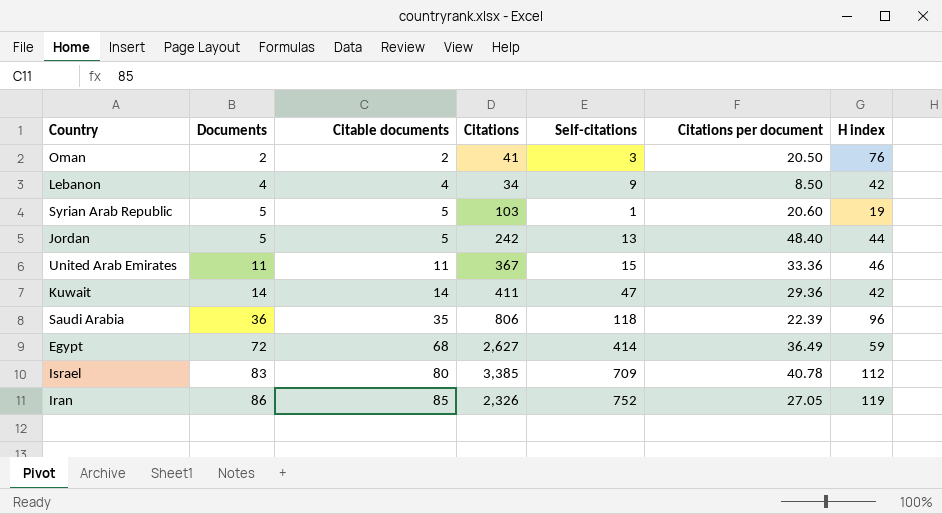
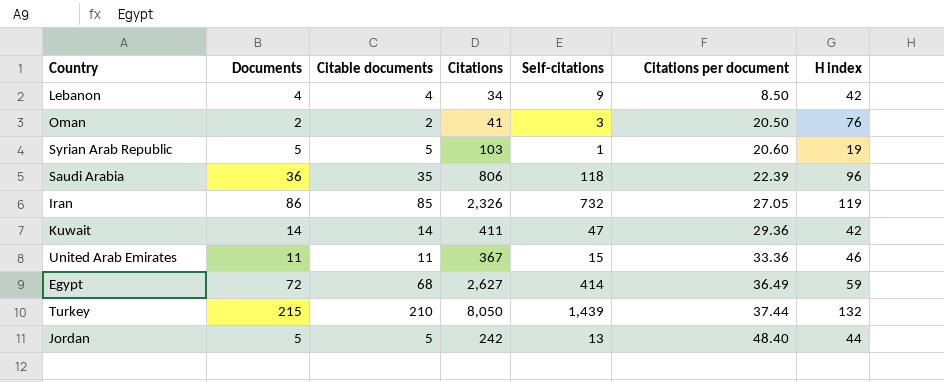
row order: Documents ascending -> Citations per document ascending
row Israel: 83 | 80 | 3,385 | 709 | 40.78 | 112 -> none
Iran | Self-citations: 752 -> 732
row Turkey: none -> 215 | 210 | 8,050 | 1,439 | 37.44 | 132

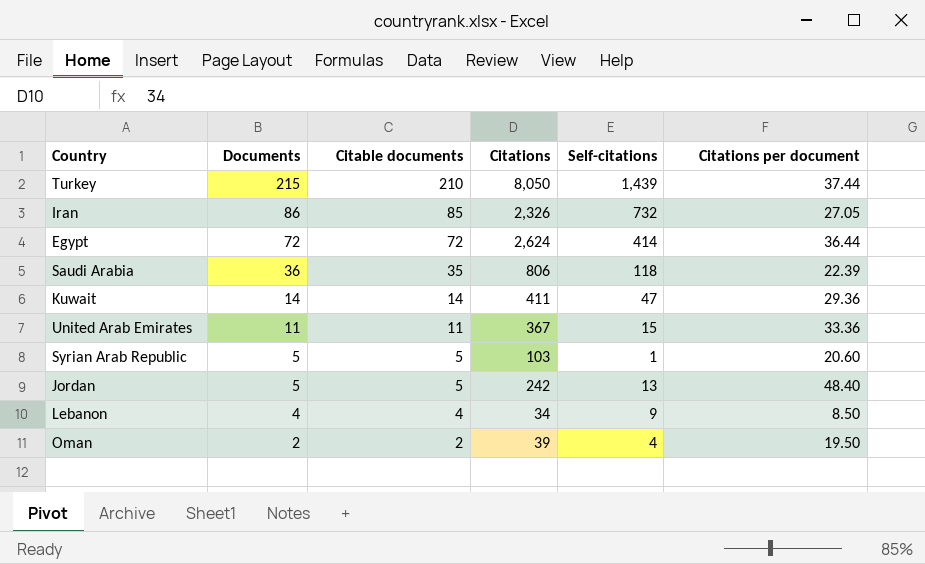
row order: Citations per document ascending -> Documents descending
column H index | position: 7 -> none
Egypt | Citable documents: 68 -> 72
Egypt | Citations: 2,627 -> 2,624
Egypt | Citations per document: 36.49 -> 36.44
Oman | Citations: 41 -> 39
Oman | Self-citations: 3 -> 4
Oman | Citations per document: 20.50 -> 19.50

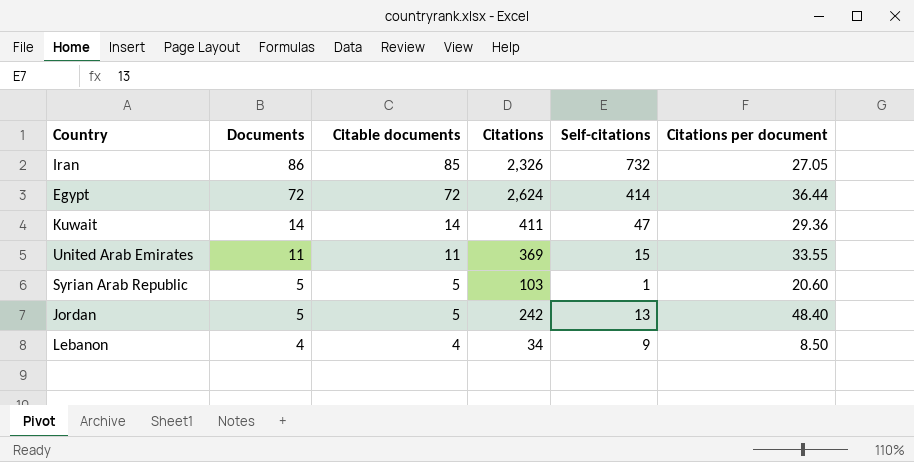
row Turkey: 215 | 210 | 8,050 | 1,439 | 37.44 -> none
row Saudi Arabia: 36 | 35 | 806 | 118 | 22.39 -> none
row Oman: 2 | 2 | 39 | 4 | 19.50 -> none
United Arab Emirates | Citations: 367 -> 369
United Arab Emirates | Citations per document: 33.36 -> 33.55

